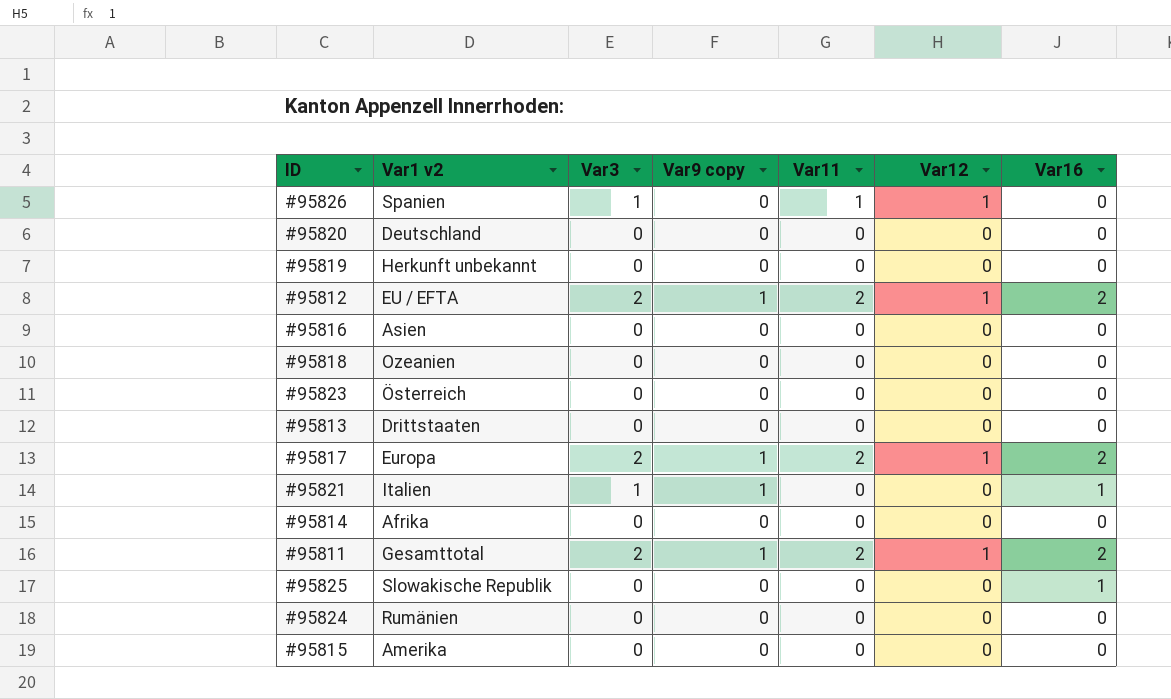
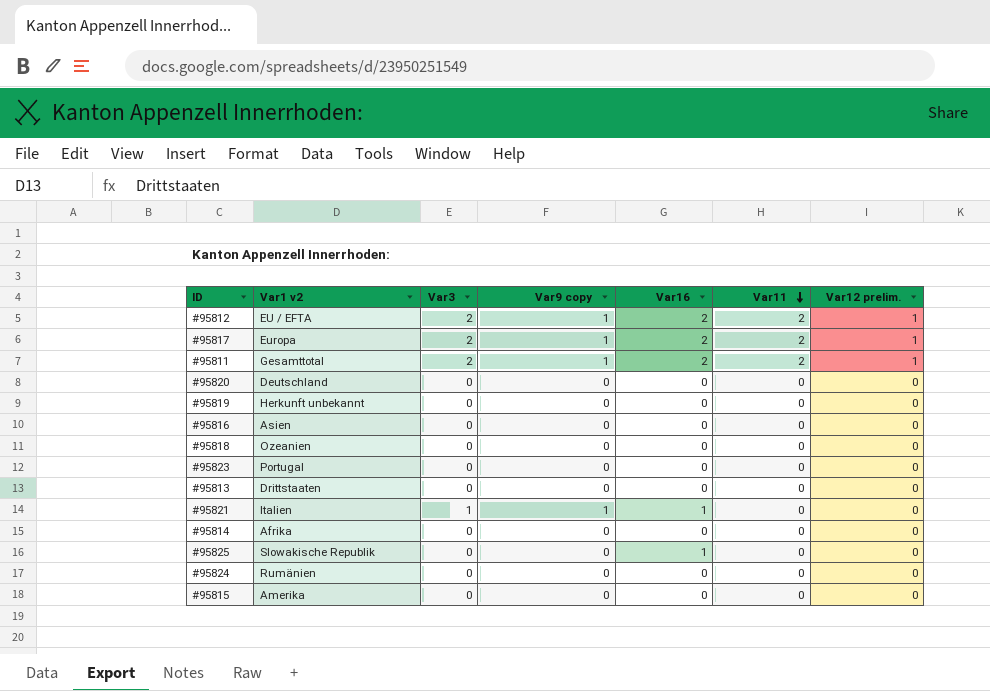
row order: none -> Var11 descending
column Var16 | position: 7 -> 5
column name: Var12 -> Var12 prelim.
row #95826: Spanien | 1 | 0 | 1 | 1 | 0 -> none
#95823 | Var1 v2: Österreich -> Portugal

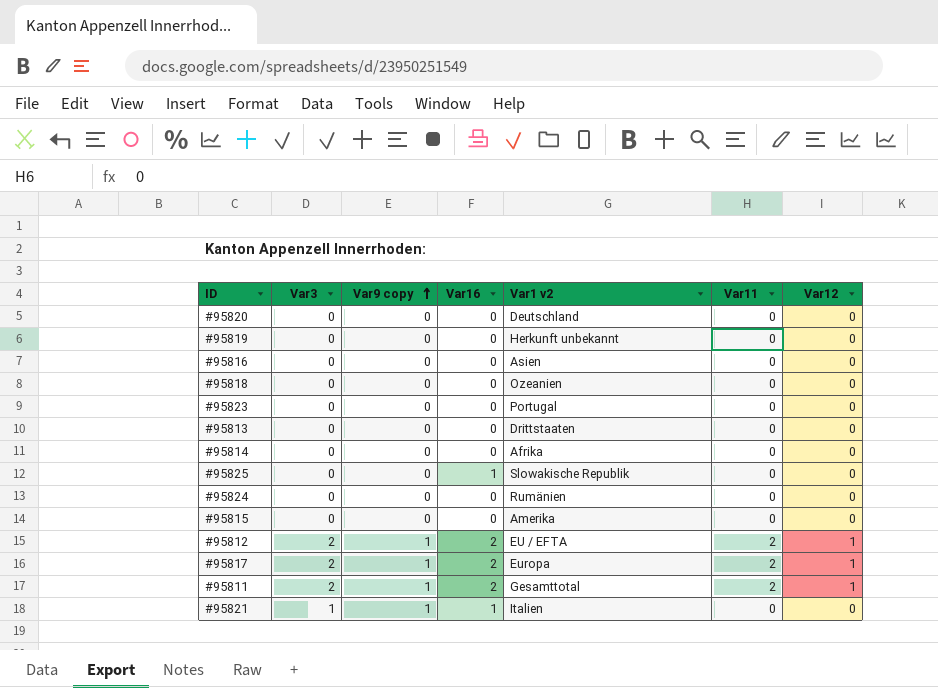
row order: Var11 descending -> Var9 copy ascending
column Var1 v2 | position: 2 -> 5
column name: Var12 prelim. -> Var12

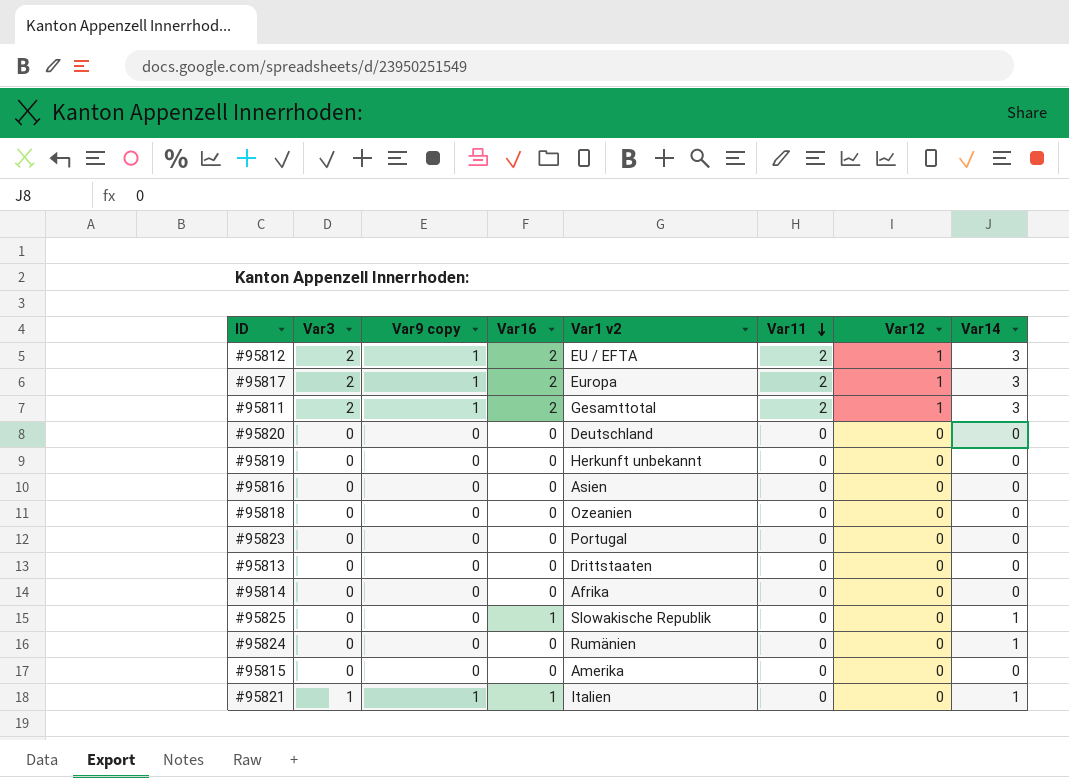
row order: Var9 copy ascending -> Var11 descending
column Var14 | position: none -> 8

